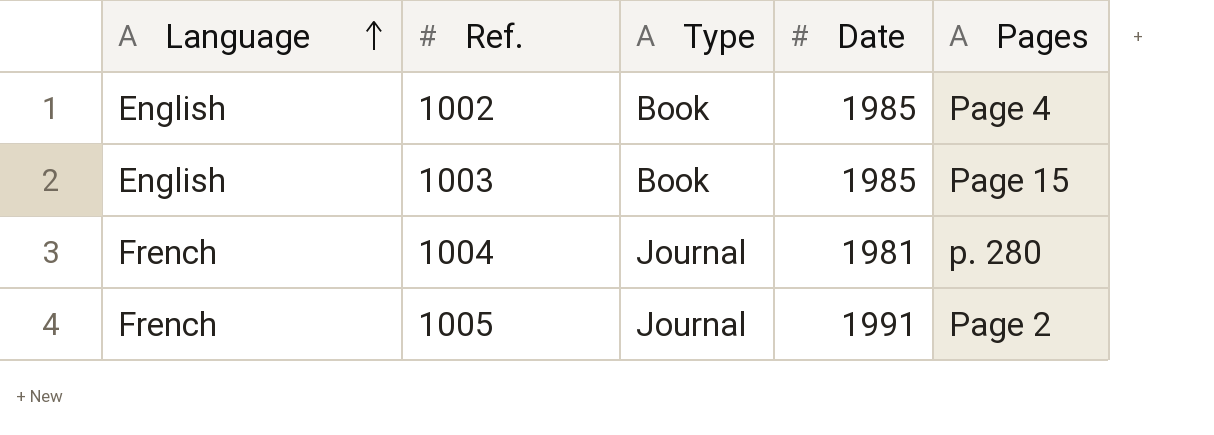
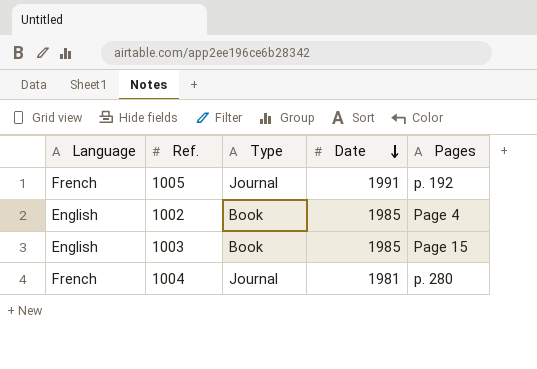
row order: Language ascending -> Date descending
1005 | Pages: Page 2 -> p. 192

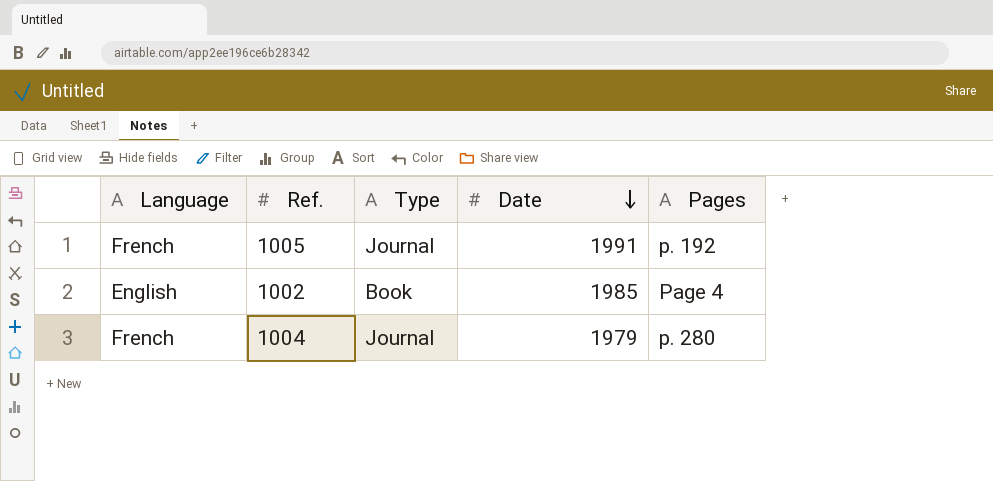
row 1003: English | Book | 1985 | Page 15 -> none
1004 | Date: 1981 -> 1979

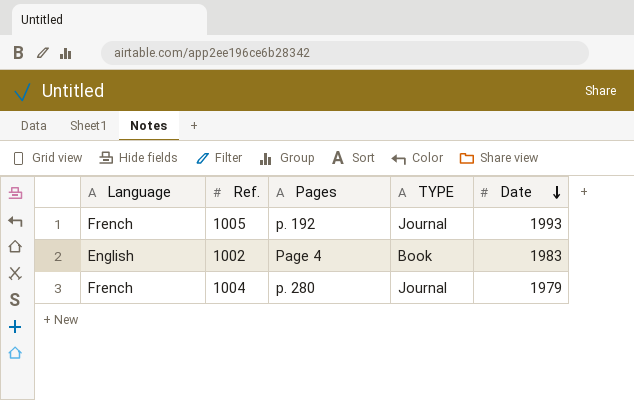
column Pages | position: 5 -> 3
column name: Type -> TYPE
1005 | Date: 1991 -> 1993
1002 | Date: 1985 -> 1983

